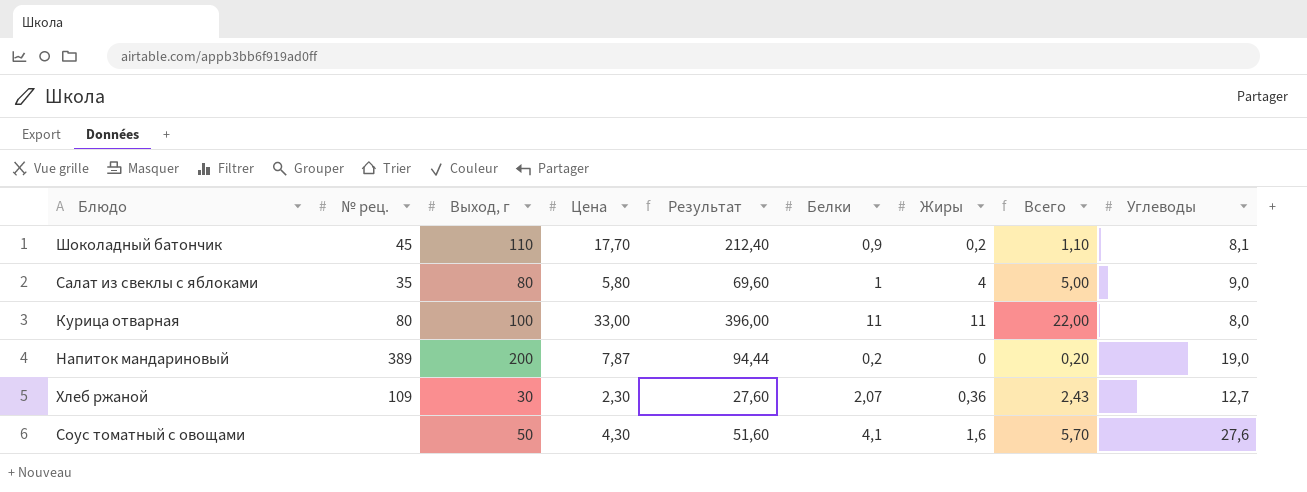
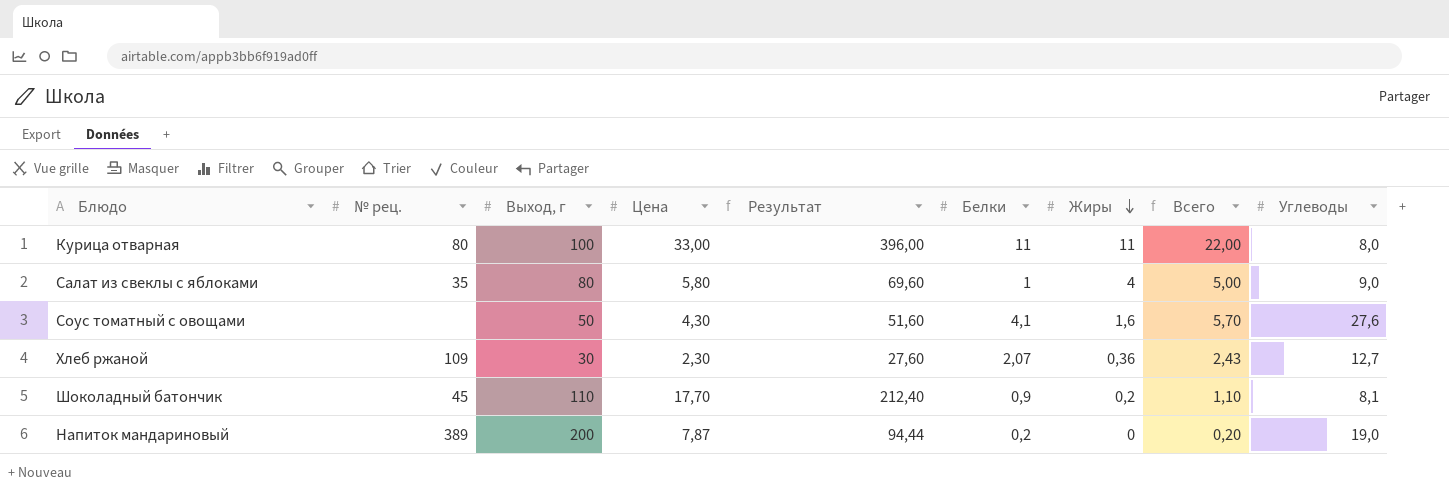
row order: none -> Жиры descending

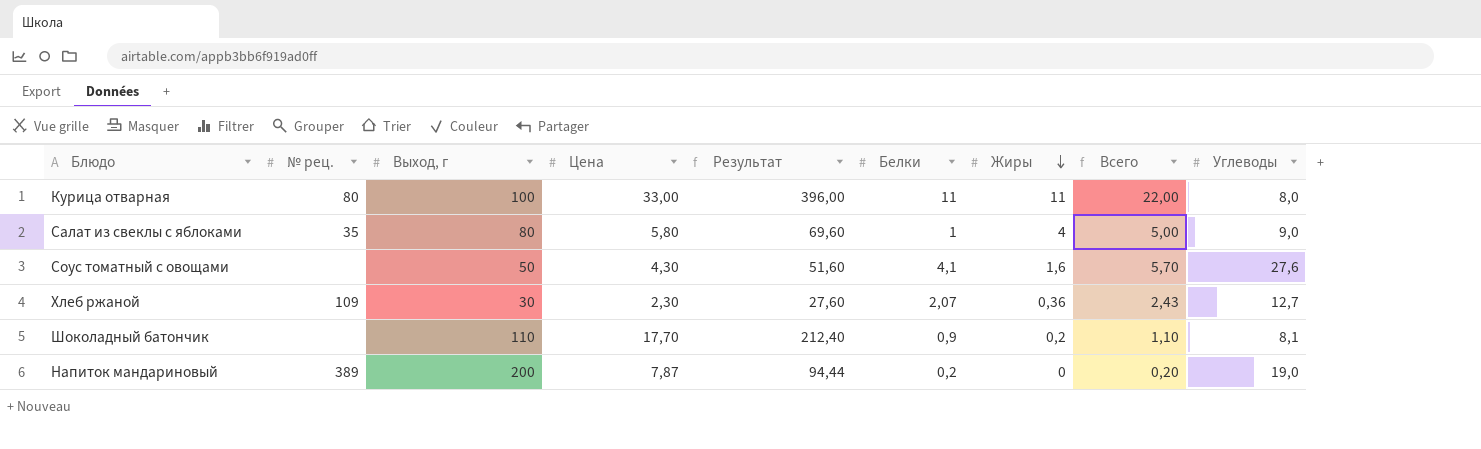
Шоколадный батончик | № рец.: 45 -> none

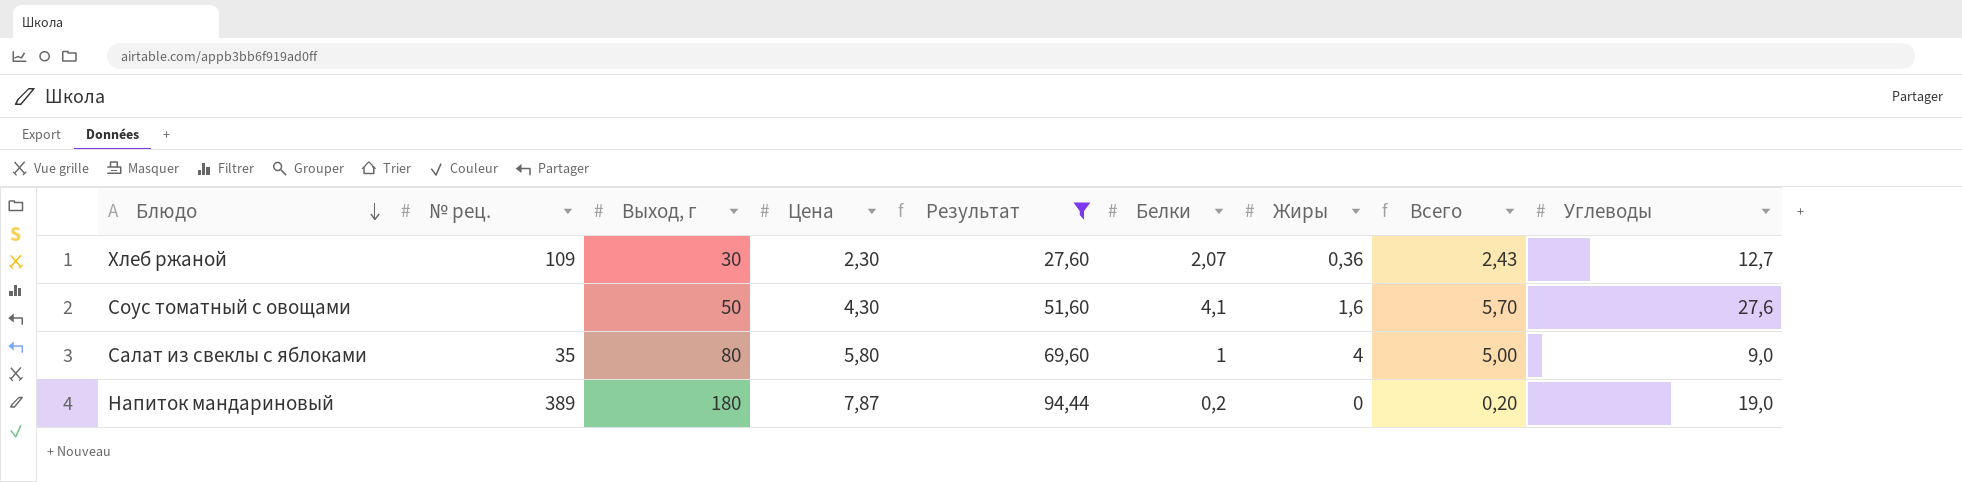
filter: none -> Результат <= 94,44
row order: Жиры descending -> Блюдо descending
Напиток мандариновый | Выход, г: 200 -> 180

